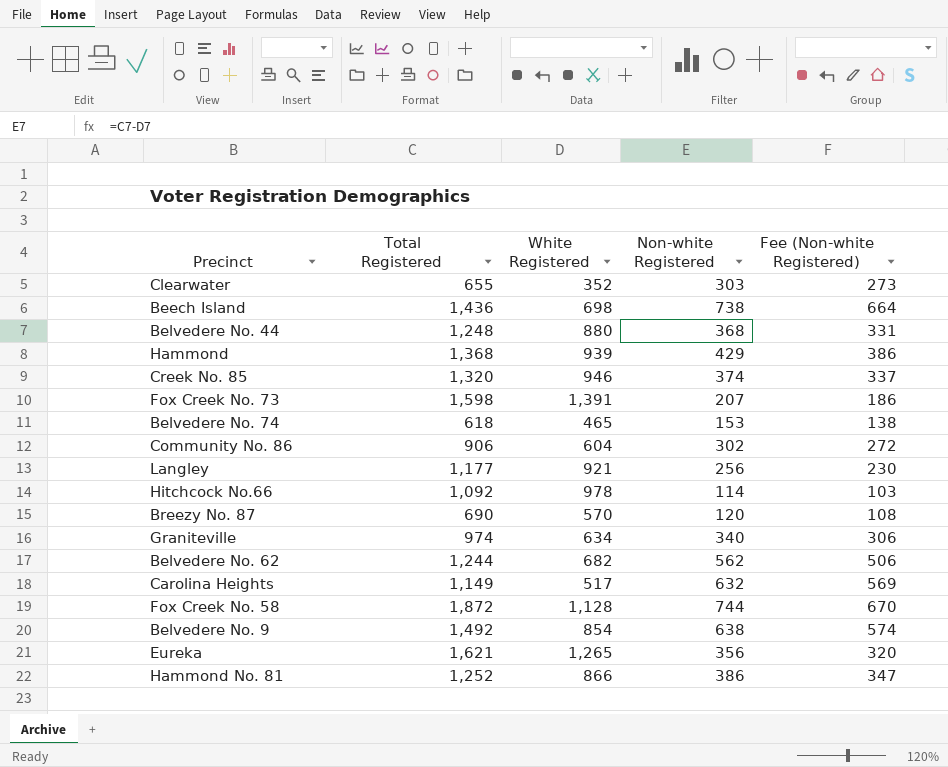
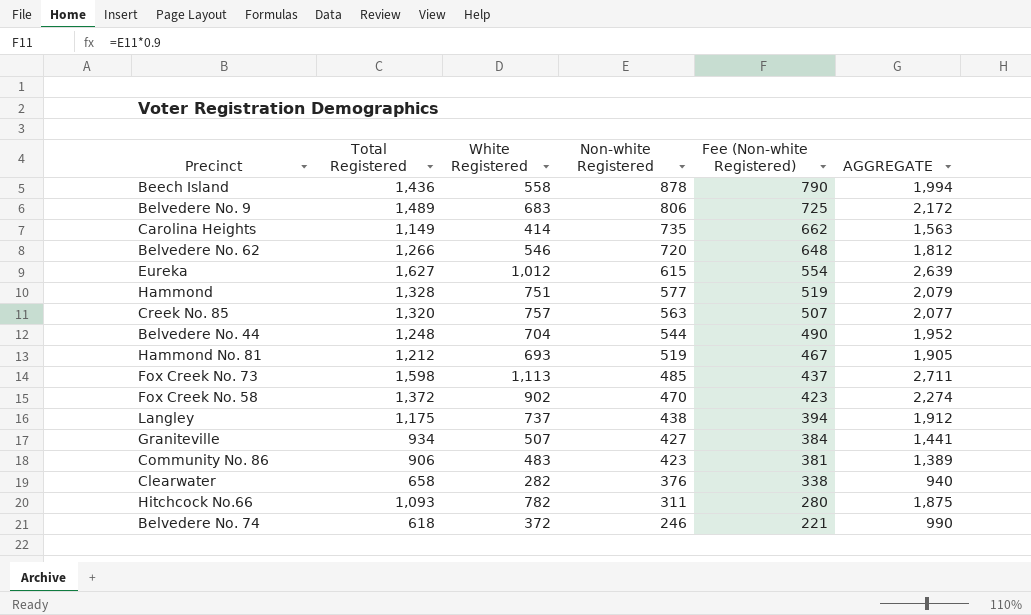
row order: none -> Non-white Registered descending
column AGGREGATE | formula: none -> [Total Registered] + [White Registered]
row Breezy No. 87: 690 | 570 | 120 | 108 -> none
Beech Island | White Registered: 698 -> 558
Beech Island | Non-white Registered: 738 -> 878
Beech Island | Fee (Non-white Registered): 664 -> 790
Belvedere No. 9 | Total Registered: 1,492 -> 1,489
Belvedere No. 9 | White Registered: 854 -> 683
Belvedere No. 9 | Non-white Registered: 638 -> 806
Belvedere No. 9 | Fee (Non-white Registered): 574 -> 725
Carolina Heights | White Registered: 517 -> 414
Carolina Heights | Non-white Registered: 632 -> 735
Carolina Heights | Fee (Non-white Registered): 569 -> 662
Belvedere No. 62 | Total Registered: 1,244 -> 1,266
Belvedere No. 62 | White Registered: 682 -> 546
Belvedere No. 62 | Non-white Registered: 562 -> 720
Belvedere No. 62 | Fee (Non-white Registered): 506 -> 648
Eureka | Total Registered: 1,621 -> 1,627
Eureka | White Registered: 1,265 -> 1,012
Eureka | Non-white Registered: 356 -> 615
Eureka | Fee (Non-white Registered): 320 -> 554
Hammond | Total Registered: 1,368 -> 1,328
Hammond | White Registered: 939 -> 751
Hammond | Non-white Registered: 429 -> 577
Hammond | Fee (Non-white Registered): 386 -> 519
Creek No. 85 | White Registered: 946 -> 757
Creek No. 85 | Non-white Registered: 374 -> 563
Creek No. 85 | Fee (Non-white Registered): 337 -> 507
Belvedere No. 44 | White Registered: 880 -> 704
Belvedere No. 44 | Non-white Registered: 368 -> 544
Belvedere No. 44 | Fee (Non-white Registered): 331 -> 490
Hammond No. 81 | Total Registered: 1,252 -> 1,212
Hammond No. 81 | White Registered: 866 -> 693
Hammond No. 81 | Non-white Registered: 386 -> 519
Hammond No. 81 | Fee (Non-white Registered): 347 -> 467
Fox Creek No. 73 | White Registered: 1,391 -> 1,113
Fox Creek No. 73 | Non-white Registered: 207 -> 485
Fox Creek No. 73 | Fee (Non-white Registered): 186 -> 437
Fox Creek No. 58 | Total Registered: 1,872 -> 1,372
Fox Creek No. 58 | White Registered: 1,128 -> 902
Fox Creek No. 58 | Non-white Registered: 744 -> 470
Fox Creek No. 58 | Fee (Non-white Registered): 670 -> 423
Langley | Total Registered: 1,177 -> 1,175
Langley | White Registered: 921 -> 737
Langley | Non-white Registered: 256 -> 438
Langley | Fee (Non-white Registered): 230 -> 394
Graniteville | Total Registered: 974 -> 934
Graniteville | White Registered: 634 -> 507
Graniteville | Non-white Registered: 340 -> 427
Graniteville | Fee (Non-white Registered): 306 -> 384
Community No. 86 | White Registered: 604 -> 483
Community No. 86 | Non-white Registered: 302 -> 423
Community No. 86 | Fee (Non-white Registered): 272 -> 381
Clearwater | Total Registered: 655 -> 658
Clearwater | White Registered: 352 -> 282
Clearwater | Non-white Registered: 303 -> 376
Clearwater | Fee (Non-white Registered): 273 -> 338
Hitchcock No.66 | Total Registered: 1,092 -> 1,093
Hitchcock No.66 | White Registered: 978 -> 782
Hitchcock No.66 | Non-white Registered: 114 -> 311
Hitchcock No.66 | Fee (Non-white Registered): 103 -> 280
Belvedere No. 74 | White Registered: 465 -> 372
Belvedere No. 74 | Non-white Registered: 153 -> 246
Belvedere No. 74 | Fee (Non-white Registered): 138 -> 221

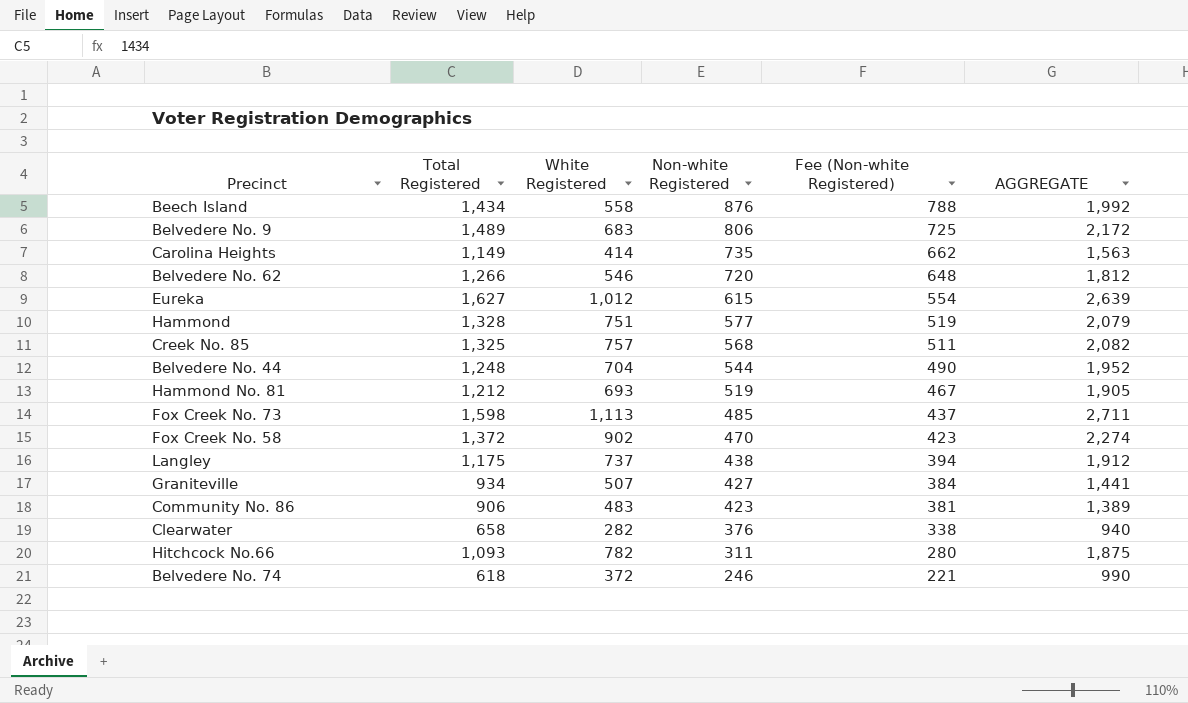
Beech Island | Total Registered: 1,436 -> 1,434
Beech Island | Non-white Registered: 878 -> 876
Beech Island | Fee (Non-white Registered): 790 -> 788
Beech Island | AGGREGATE: 1,994 -> 1,992
Creek No. 85 | Total Registered: 1,320 -> 1,325
Creek No. 85 | Non-white Registered: 563 -> 568
Creek No. 85 | Fee (Non-white Registered): 507 -> 511
Creek No. 85 | AGGREGATE: 2,077 -> 2,082

